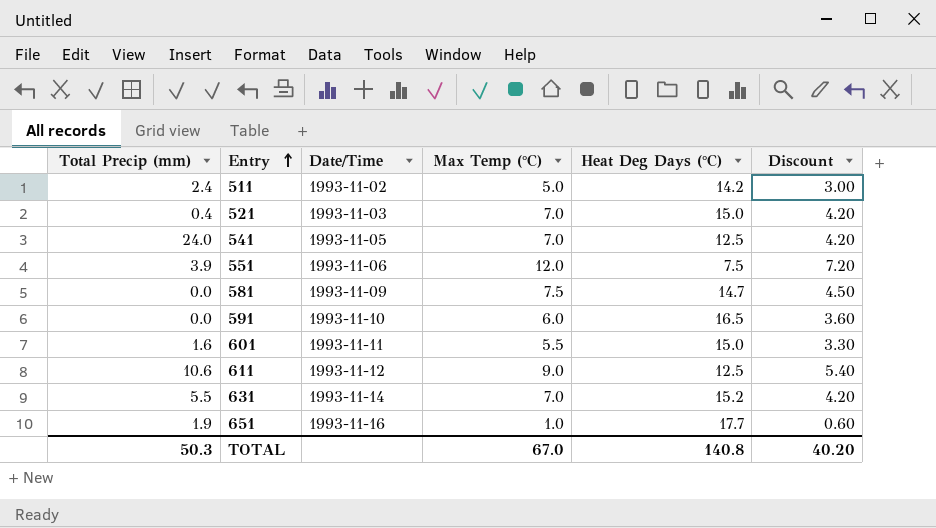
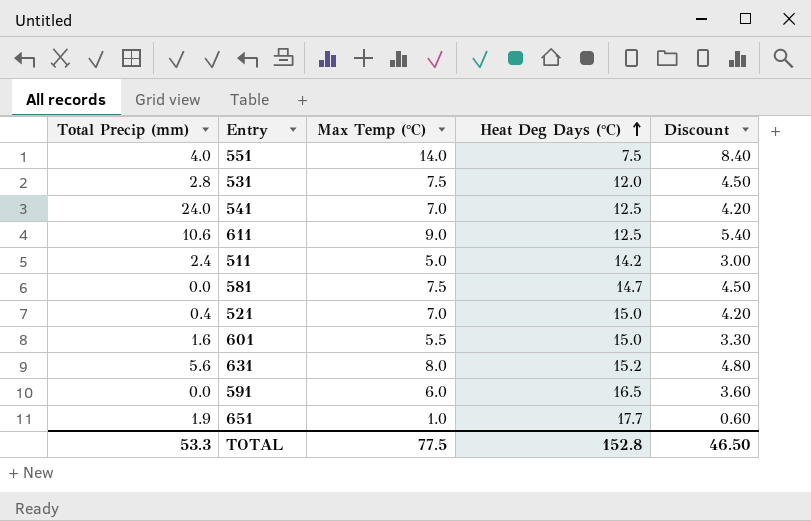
row order: Entry ascending -> Heat Deg Days (°C) ascending
column Date/Time | position: 3 -> none
551 | Total Precip (mm): 3.9 -> 4.0
551 | Max Temp (°C): 12.0 -> 14.0
551 | Discount: 7.20 -> 8.40
row 531: none -> 2.8 | 7.5 | 12.0 | 4.50
631 | Total Precip (mm): 5.5 -> 5.6
631 | Max Temp (°C): 7.0 -> 8.0
631 | Discount: 4.20 -> 4.80
TOTAL | Total Precip (mm): 50.3 -> 53.3
TOTAL | Max Temp (°C): 67.0 -> 77.5
TOTAL | Heat Deg Days (°C): 140.8 -> 152.8
TOTAL | Discount: 40.20 -> 46.50

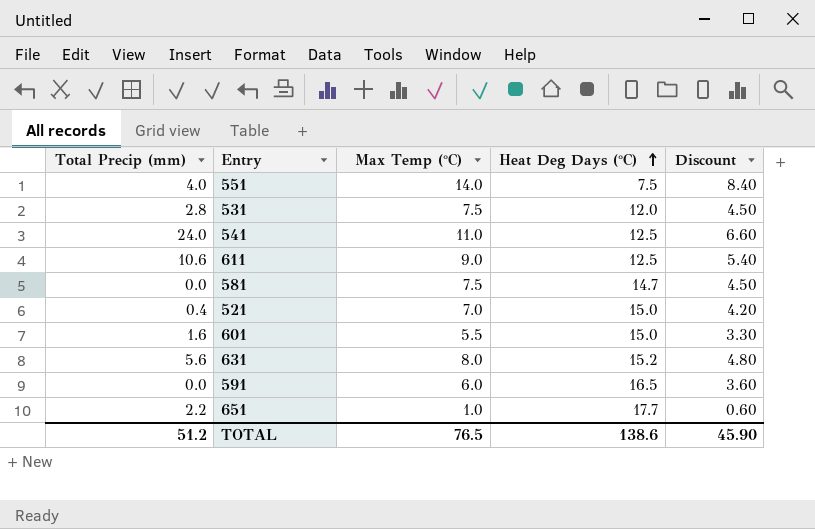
row 511: 2.4 | 5.0 | 14.2 | 3.00 -> none
541 | Max Temp (°C): 7.0 -> 11.0
541 | Discount: 4.20 -> 6.60
651 | Total Precip (mm): 1.9 -> 2.2
TOTAL | Total Precip (mm): 53.3 -> 51.2
TOTAL | Max Temp (°C): 77.5 -> 76.5
TOTAL | Heat Deg Days (°C): 152.8 -> 138.6
TOTAL | Discount: 46.50 -> 45.90

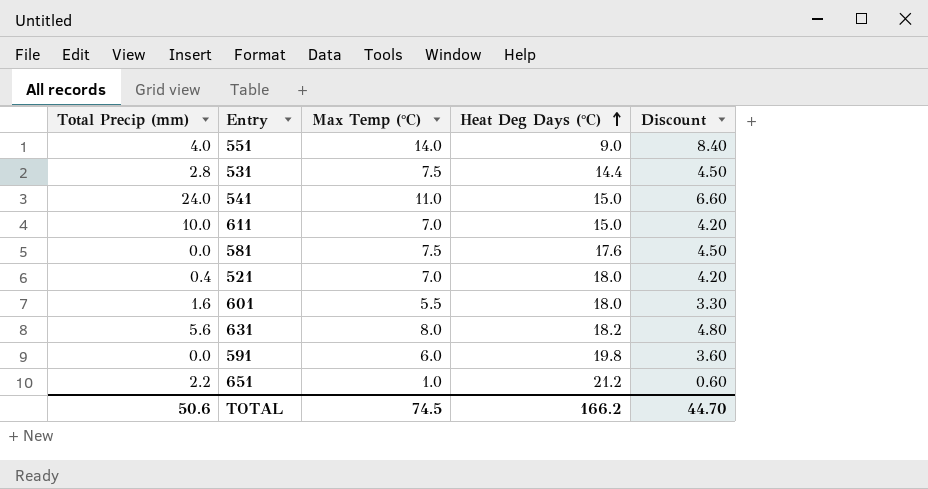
551 | Heat Deg Days (°C): 7.5 -> 9.0
531 | Heat Deg Days (°C): 12.0 -> 14.4
541 | Heat Deg Days (°C): 12.5 -> 15.0
611 | Total Precip (mm): 10.6 -> 10.0
611 | Max Temp (°C): 9.0 -> 7.0
611 | Heat Deg Days (°C): 12.5 -> 15.0
611 | Discount: 5.40 -> 4.20
581 | Heat Deg Days (°C): 14.7 -> 17.6
521 | Heat Deg Days (°C): 15.0 -> 18.0
601 | Heat Deg Days (°C): 15.0 -> 18.0
631 | Heat Deg Days (°C): 15.2 -> 18.2
591 | Heat Deg Days (°C): 16.5 -> 19.8
651 | Heat Deg Days (°C): 17.7 -> 21.2
TOTAL | Total Precip (mm): 51.2 -> 50.6
TOTAL | Max Temp (°C): 76.5 -> 74.5
TOTAL | Heat Deg Days (°C): 138.6 -> 166.2
TOTAL | Discount: 45.90 -> 44.70

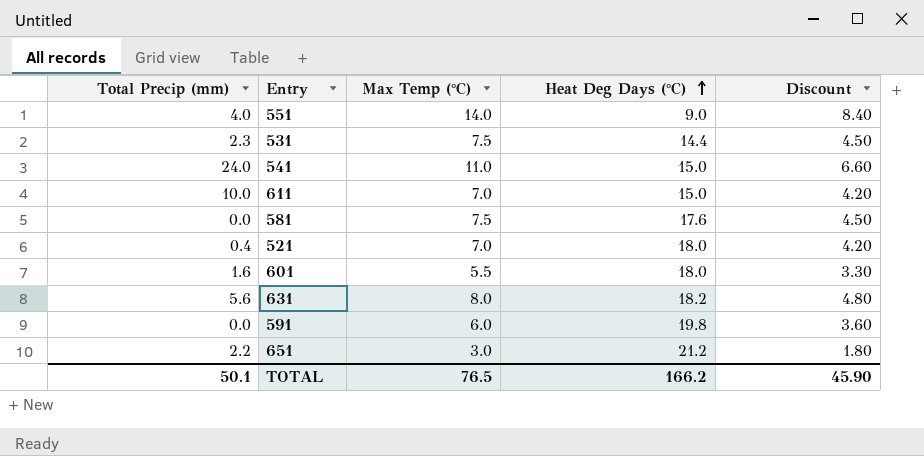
531 | Total Precip (mm): 2.8 -> 2.3
651 | Max Temp (°C): 1.0 -> 3.0
651 | Discount: 0.60 -> 1.80
TOTAL | Total Precip (mm): 50.6 -> 50.1
TOTAL | Max Temp (°C): 74.5 -> 76.5
TOTAL | Discount: 44.70 -> 45.90

